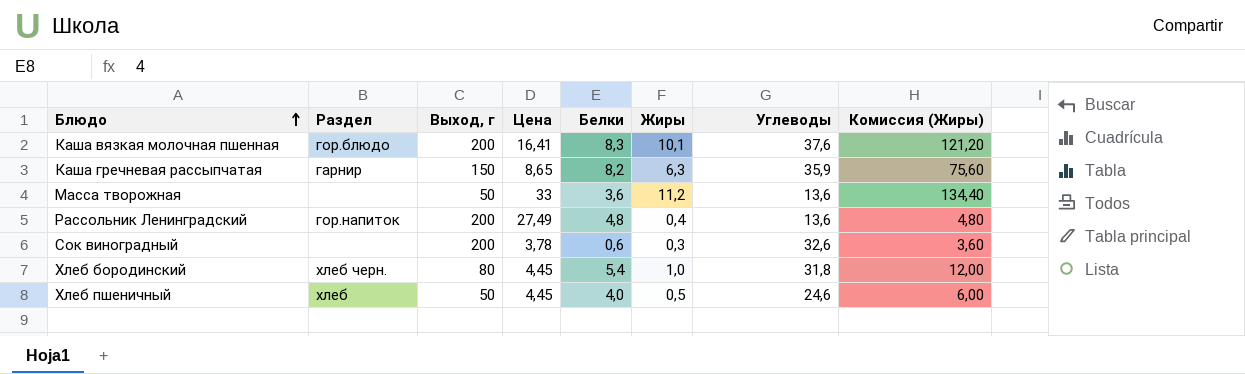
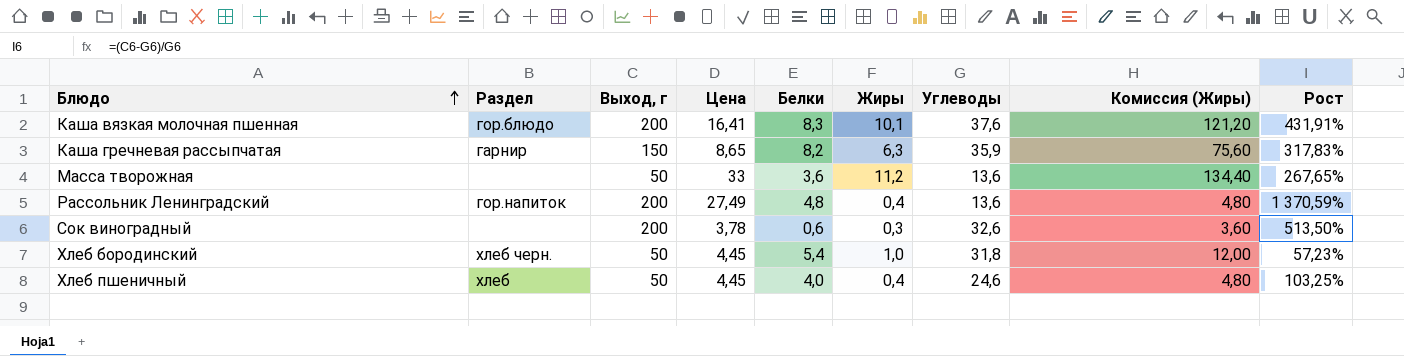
column Рост | formula: none -> ([Выход, г] - [Углеводы]) / [Углеводы]
Хлеб бородинский | Выход, г: 80 -> 50
Хлеб пшеничный | Жиры: 0,5 -> 0,4
Хлеб пшеничный | Комиссия (Жиры): 6,00 -> 4,80

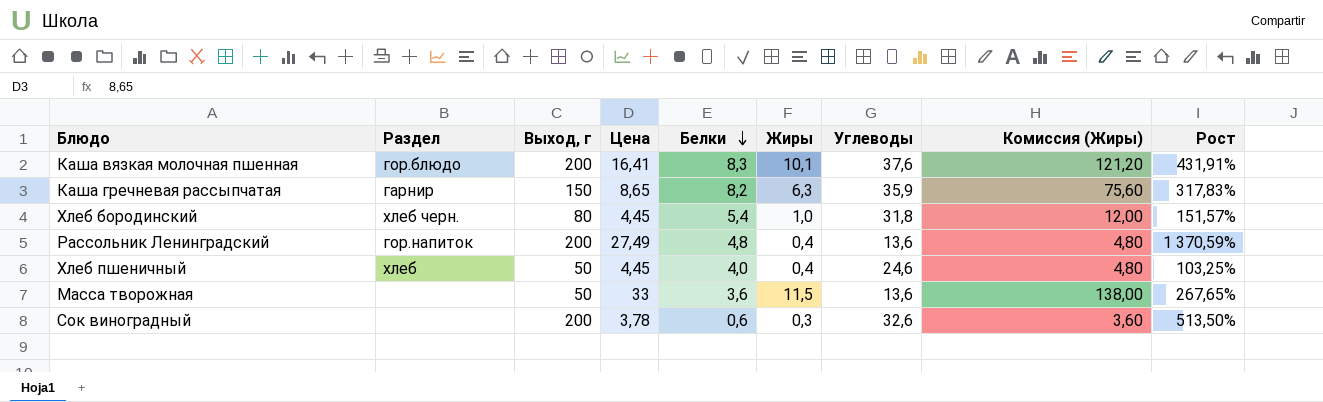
row order: Блюдо ascending -> Белки descending
Хлеб бородинский | Выход, г: 50 -> 80
Хлеб бородинский | Рост: 57,23% -> 151,57%
Масса творожная | Жиры: 11,2 -> 11,5
Масса творожная | Комиссия (Жиры): 134,40 -> 138,00

